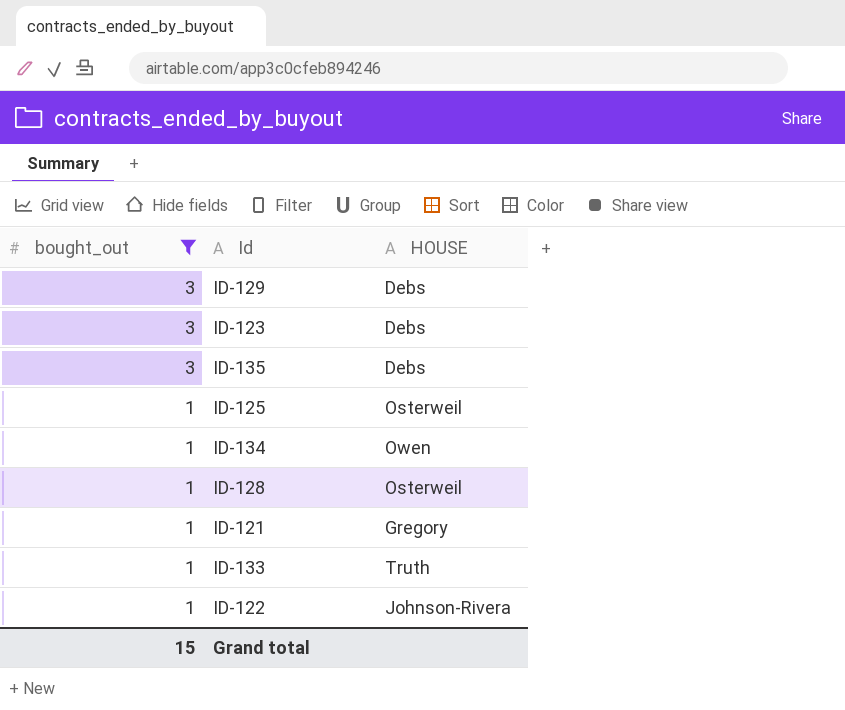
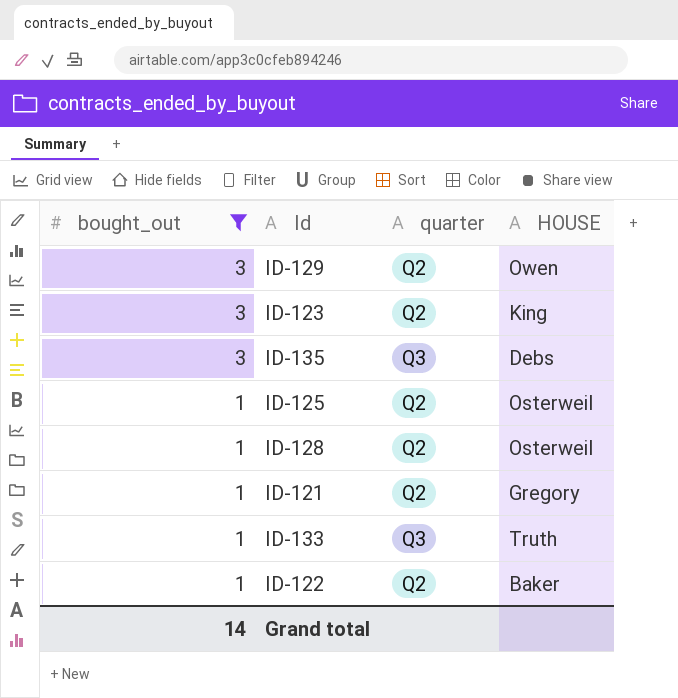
column quarter | position: none -> 3
row ID-134: 1 | Owen -> none
ID-129 | HOUSE: Debs -> Owen
ID-123 | HOUSE: Debs -> King
ID-122 | HOUSE: Johnson-Rivera -> Baker
Grand total | bought_out: 15 -> 14

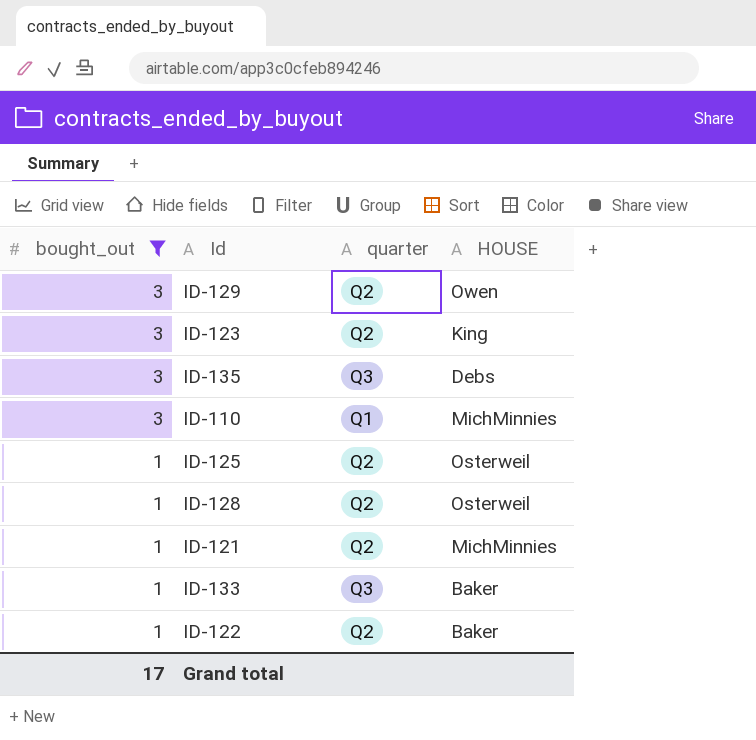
row ID-110: none -> 3 | Q1 | MichMinnies
ID-121 | HOUSE: Gregory -> MichMinnies
ID-133 | HOUSE: Truth -> Baker
Grand total | bought_out: 14 -> 17

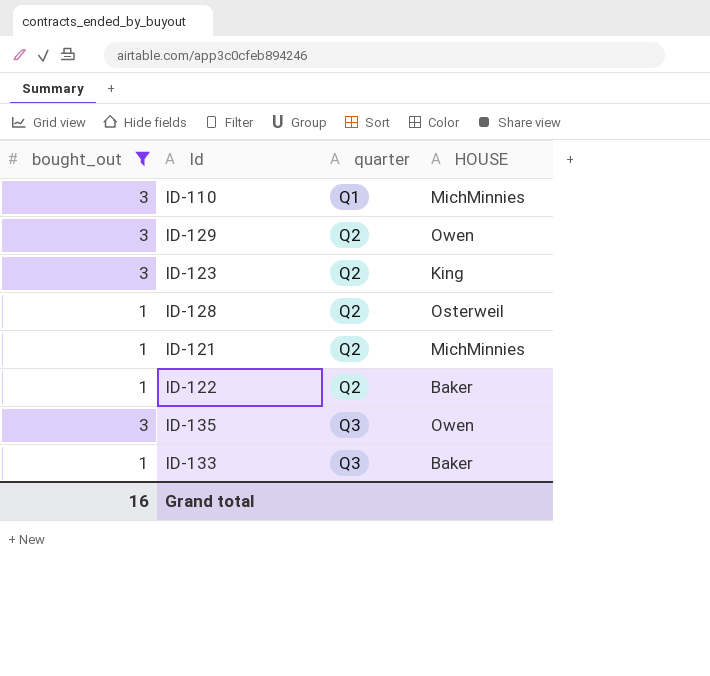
row order: bought_out descending -> quarter ascending
row ID-125: 1 | Q2 | Osterweil -> none
ID-135 | HOUSE: Debs -> Owen
Grand total | bought_out: 17 -> 16

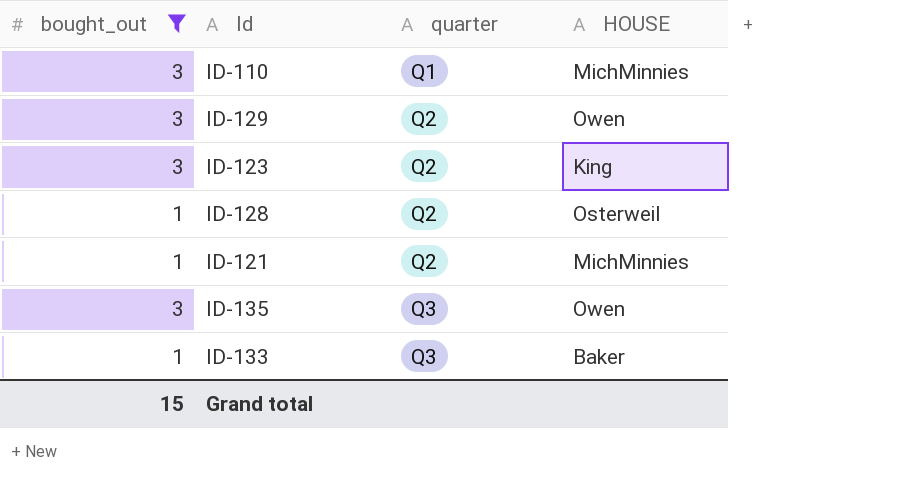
row ID-122: 1 | Q2 | Baker -> none
Grand total | bought_out: 16 -> 15

